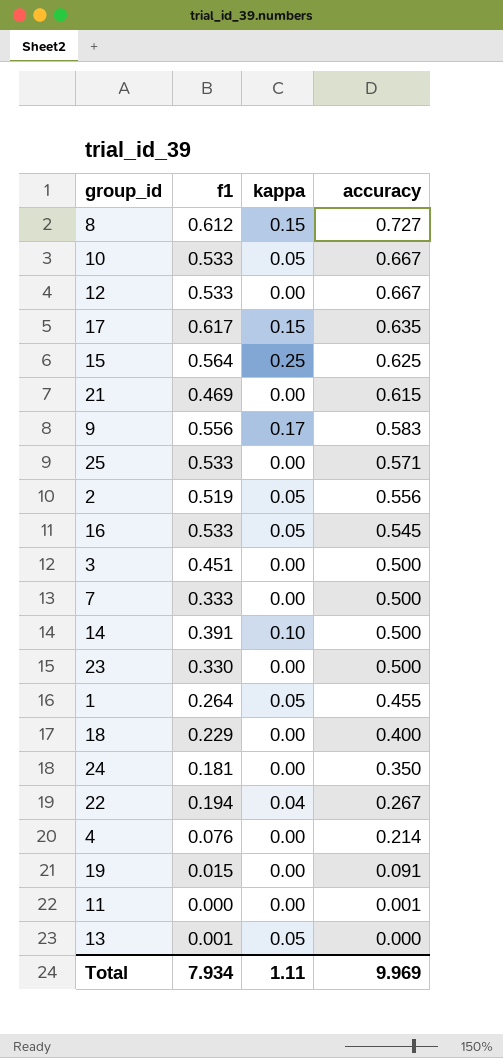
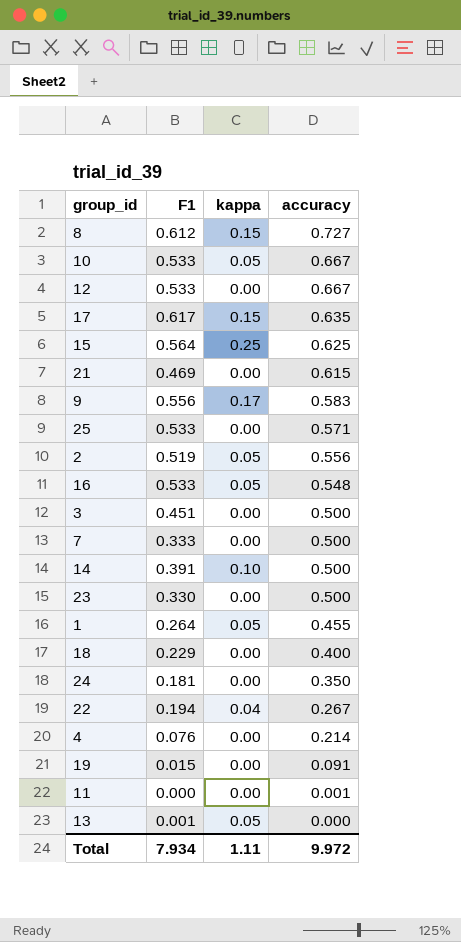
column name: f1 -> F1
16 | accuracy: 0.545 -> 0.548
Total | accuracy: 9.969 -> 9.972

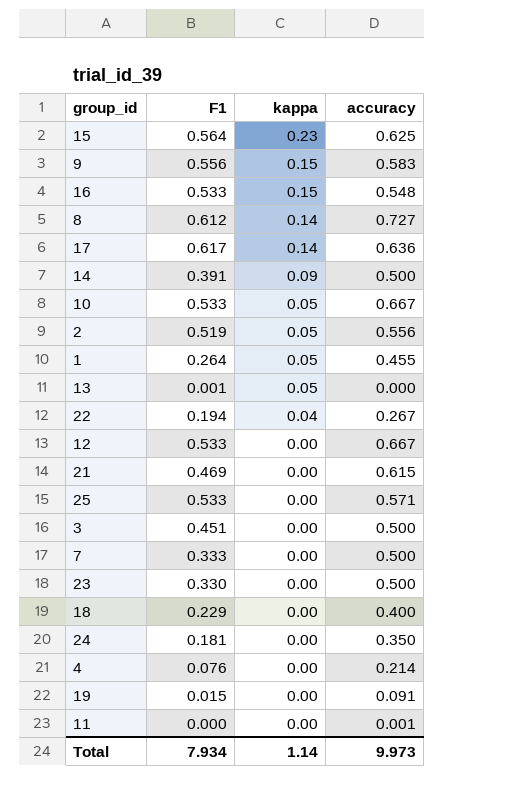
row order: accuracy descending -> kappa descending
15 | kappa: 0.25 -> 0.23
9 | kappa: 0.17 -> 0.15
16 | kappa: 0.05 -> 0.15
8 | kappa: 0.15 -> 0.14
17 | kappa: 0.15 -> 0.14
17 | accuracy: 0.635 -> 0.636
14 | kappa: 0.10 -> 0.09
Total | kappa: 1.11 -> 1.14
Total | accuracy: 9.972 -> 9.973

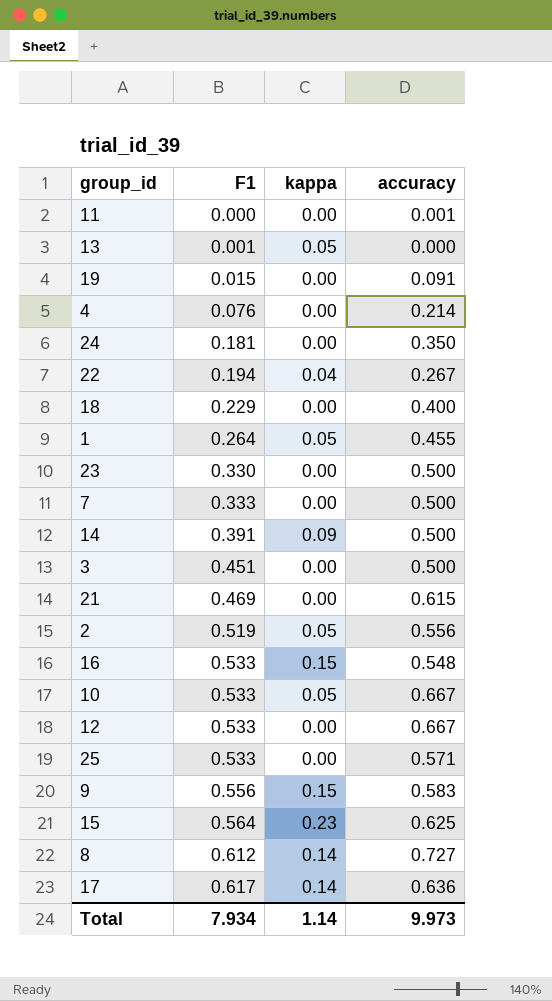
row order: kappa descending -> F1 ascending

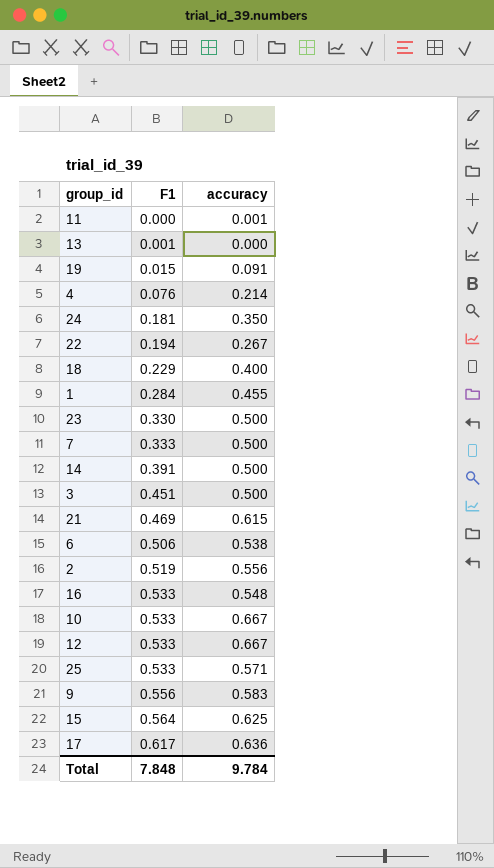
column kappa | position: 3 -> none
row 8: 0.612 | 0.14 | 0.727 -> none
1 | F1: 0.264 -> 0.284
row 6: none -> 0.506 | 0.538
Total | F1: 7.934 -> 7.848
Total | accuracy: 9.973 -> 9.784

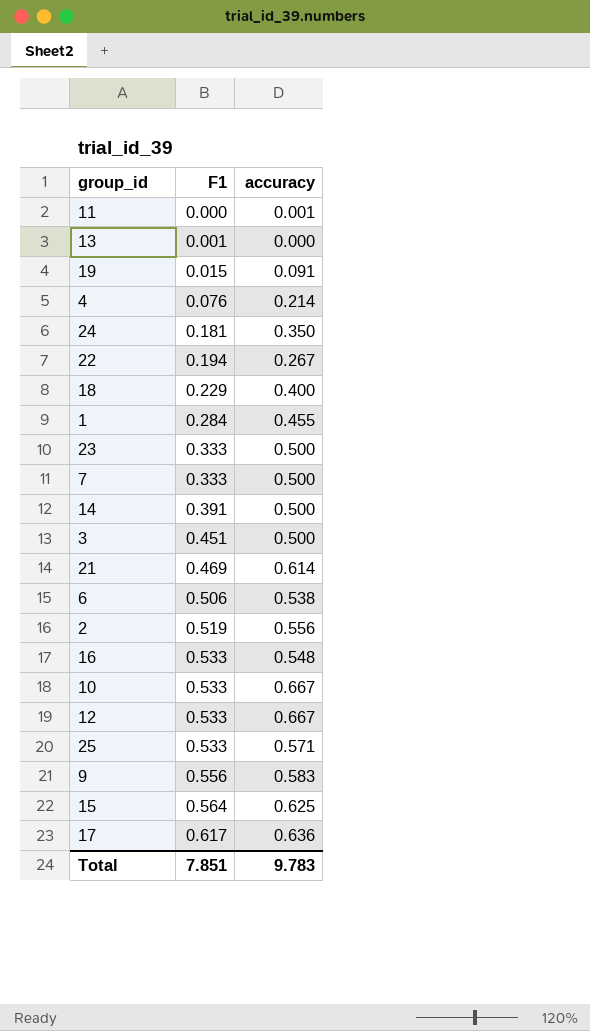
23 | F1: 0.330 -> 0.333
21 | accuracy: 0.615 -> 0.614
Total | F1: 7.848 -> 7.851
Total | accuracy: 9.784 -> 9.783

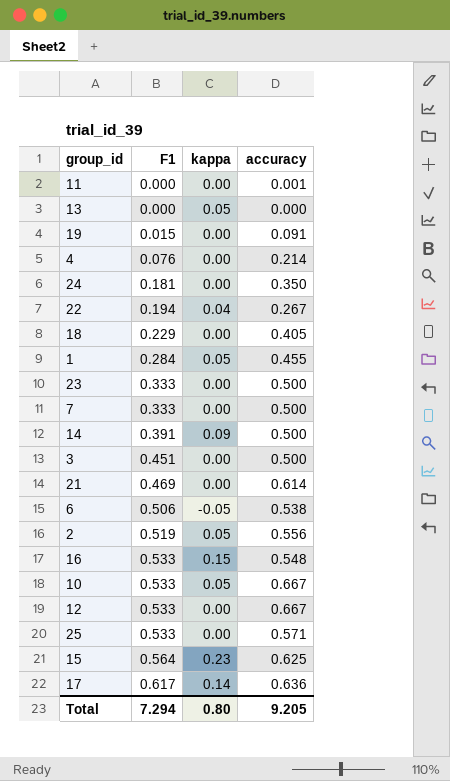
column kappa | position: none -> 3
row 9: 0.556 | 0.583 -> none
13 | F1: 0.001 -> 0.000
18 | accuracy: 0.400 -> 0.405
Total | F1: 7.851 -> 7.294
Total | accuracy: 9.783 -> 9.205

